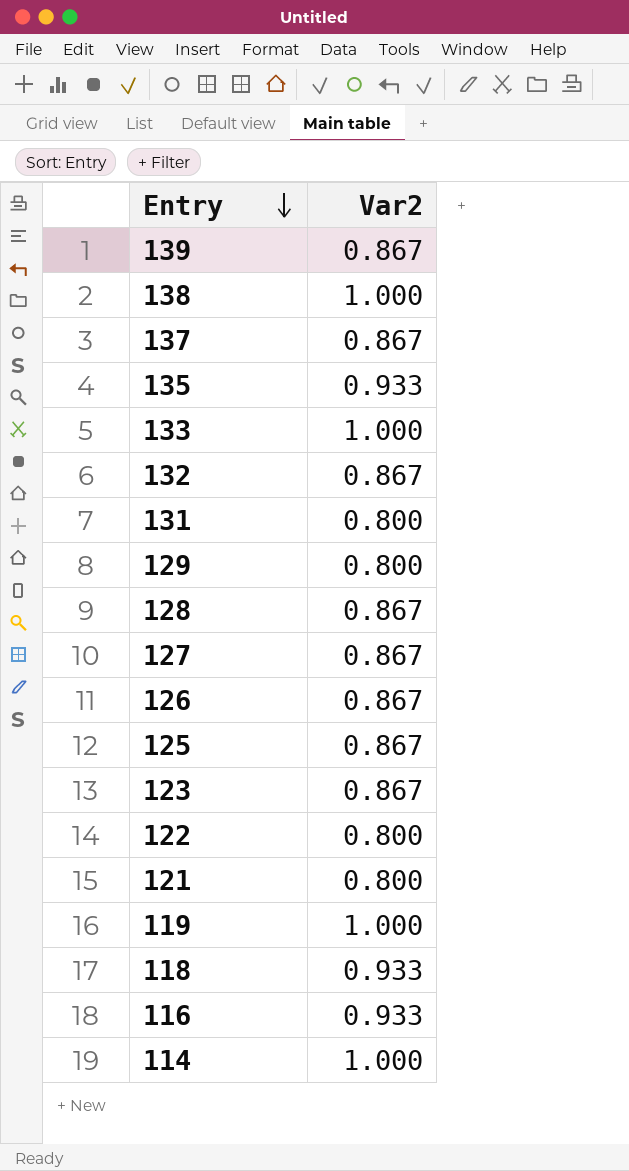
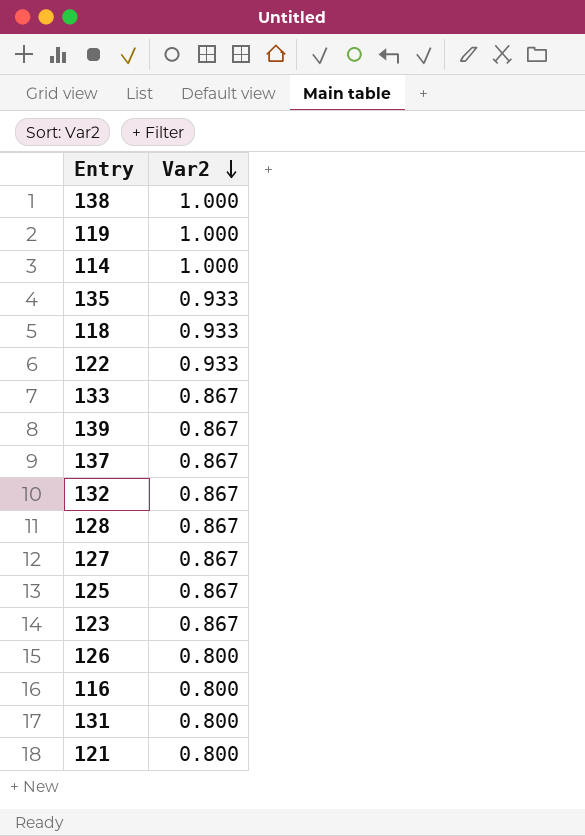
row order: Entry descending -> Var2 descending
row 129: 0.800 -> none
122 | Var2: 0.800 -> 0.933
133 | Var2: 1.000 -> 0.867
126 | Var2: 0.867 -> 0.800
116 | Var2: 0.933 -> 0.800

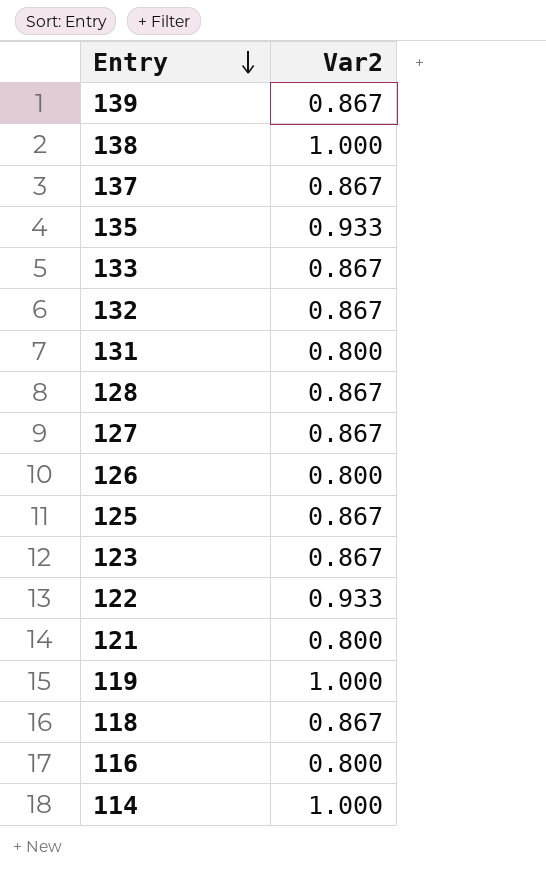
row order: Var2 descending -> Entry descending
118 | Var2: 0.933 -> 0.867

